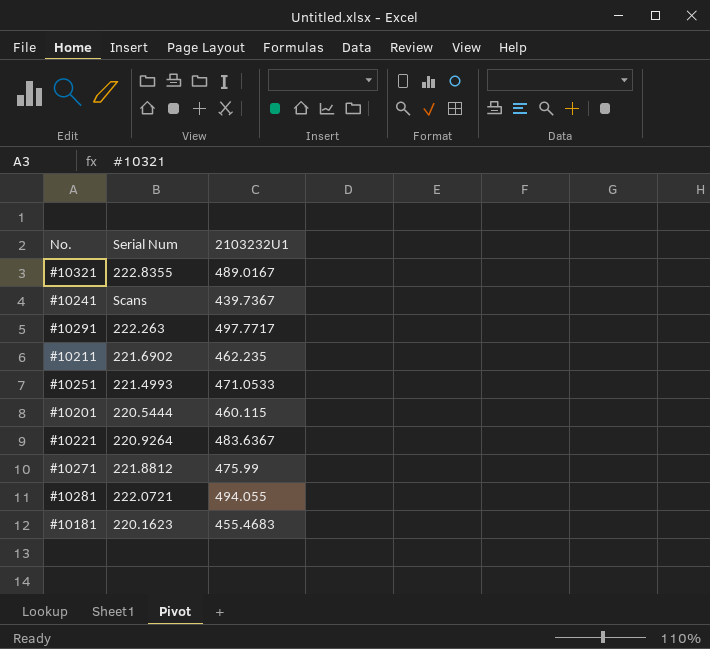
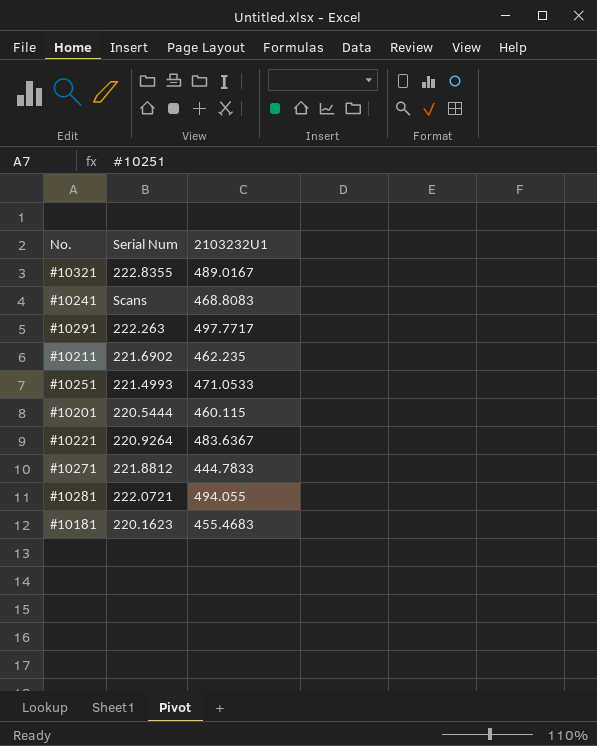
#10241 | 2103232U1: 439.7367 -> 468.8083
#10271 | 2103232U1: 475.99 -> 444.7833

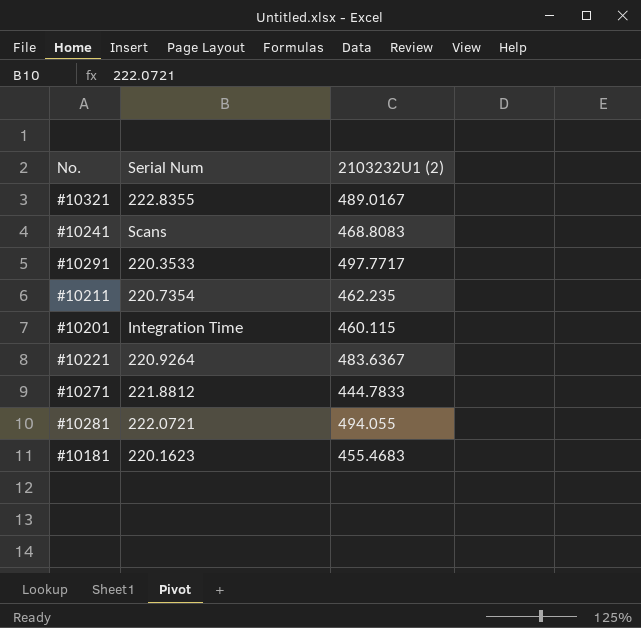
column name: 2103232U1 -> 2103232U1 (2)
row #10251: 221.4993 | 471.0533 -> none
#10291 | Serial Num: 222.263 -> 220.3533
#10211 | Serial Num: 221.6902 -> 220.7354
#10201 | Serial Num: 220.5444 -> Integration Time

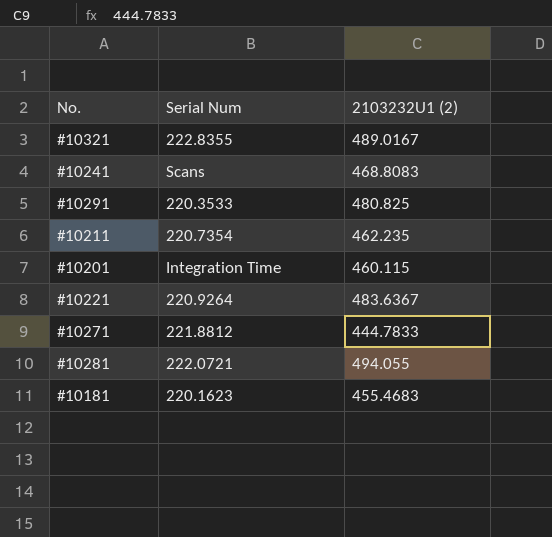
#10291 | 2103232U1 (2): 497.7717 -> 480.825

